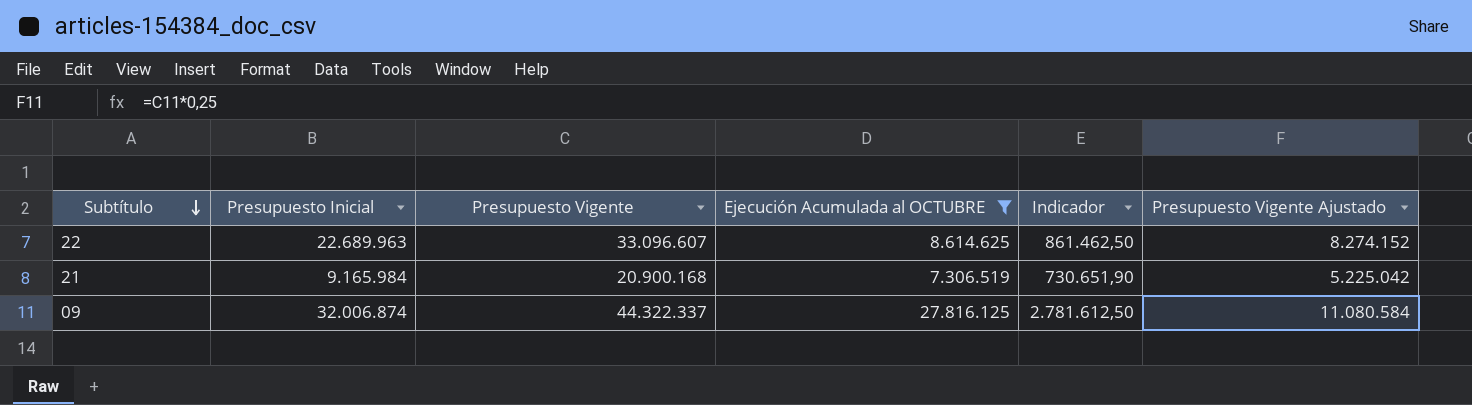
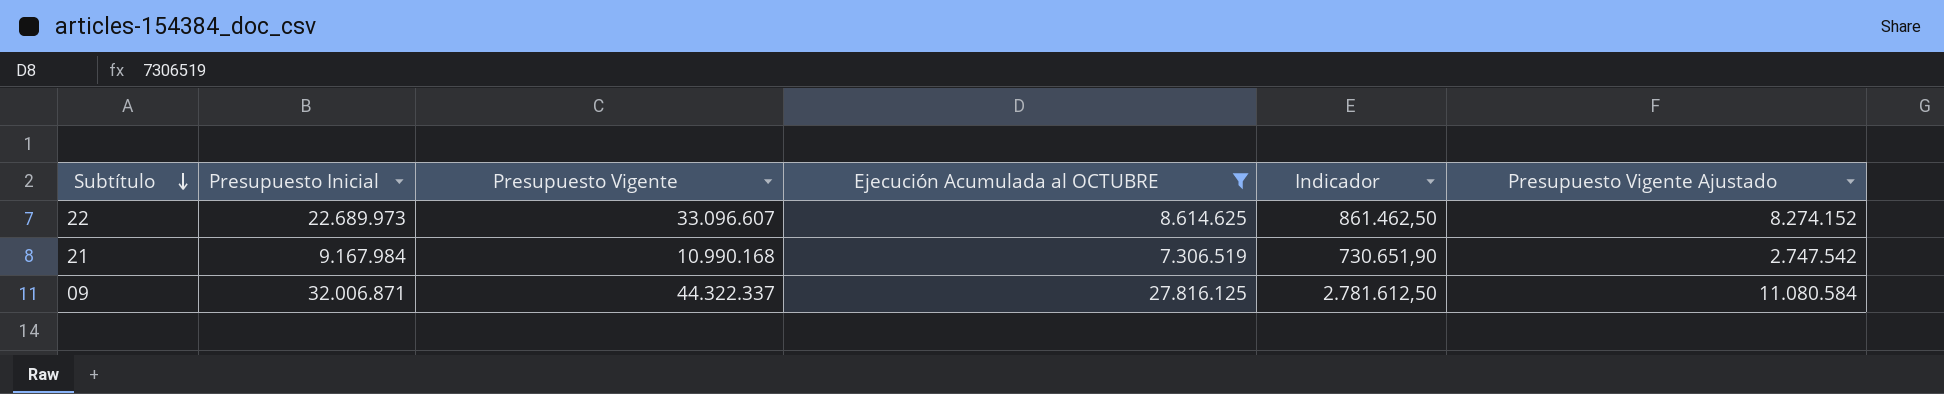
22 | Presupuesto Inicial: 22.689.963 -> 22.689.973
21 | Presupuesto Inicial: 9.165.984 -> 9.167.984
21 | Presupuesto Vigente: 20.900.168 -> 10.990.168
21 | Presupuesto Vigente Ajustado: 5.225.042 -> 2.747.542
09 | Presupuesto Inicial: 32.006.874 -> 32.006.871

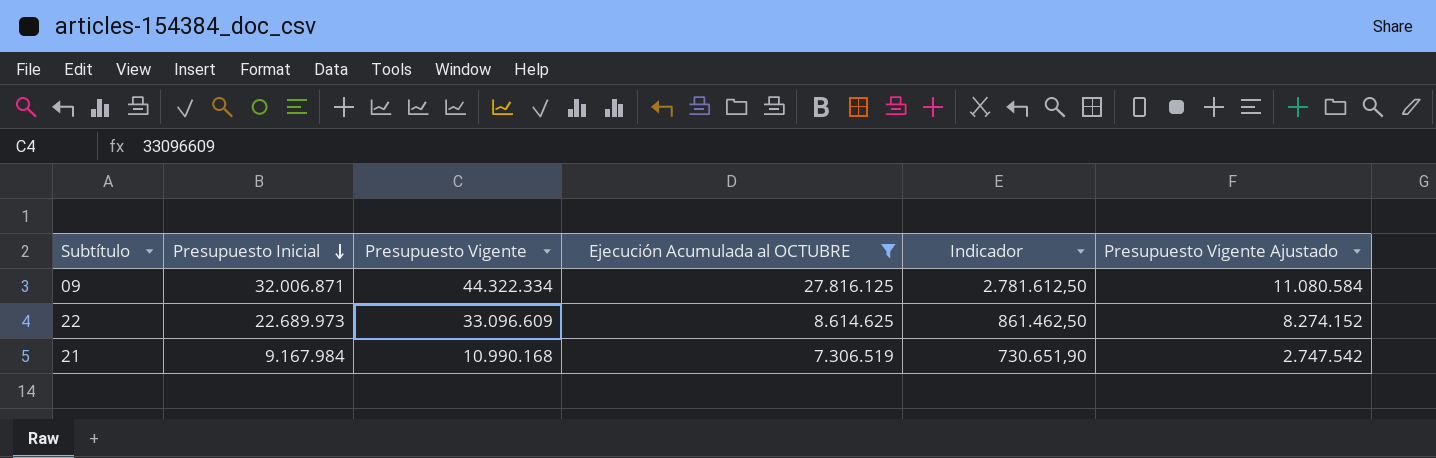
row order: Subtítulo descending -> Presupuesto Inicial descending
09 | Presupuesto Vigente: 44.322.337 -> 44.322.334
22 | Presupuesto Vigente: 33.096.607 -> 33.096.609

